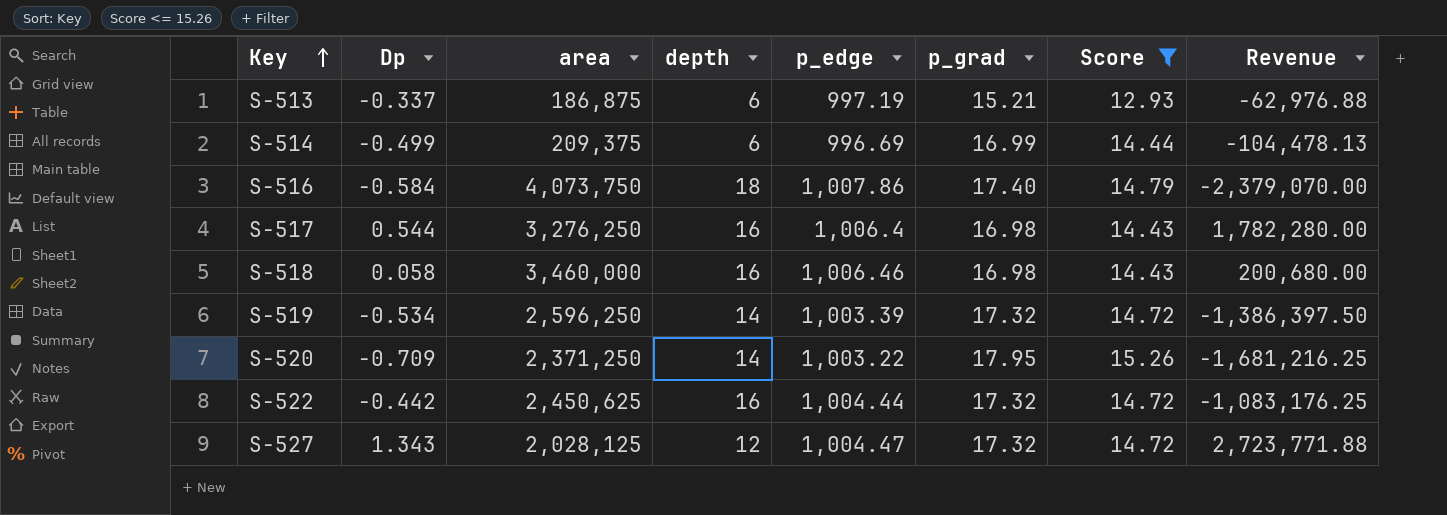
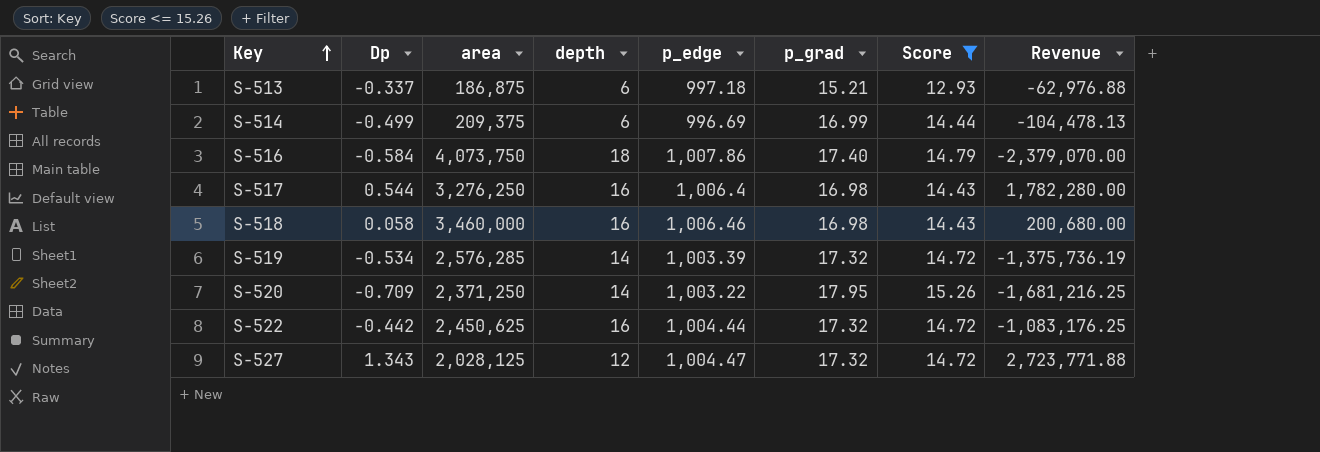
S-513 | p_edge: 997.19 -> 997.18
S-519 | area: 2,596,250 -> 2,576,285
S-519 | Revenue: -1,386,397.50 -> -1,375,736.19

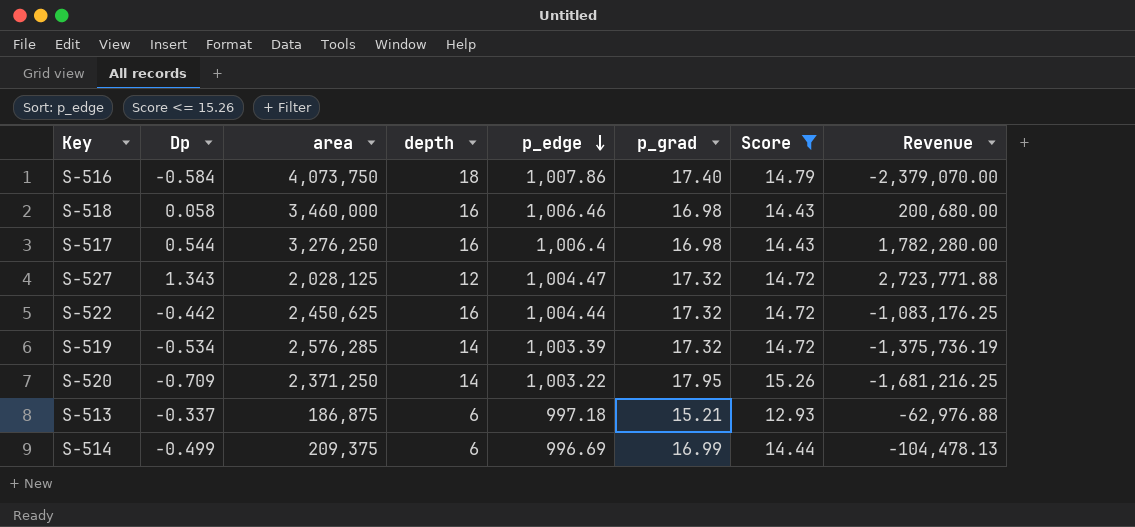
row order: Key ascending -> p_edge descending

